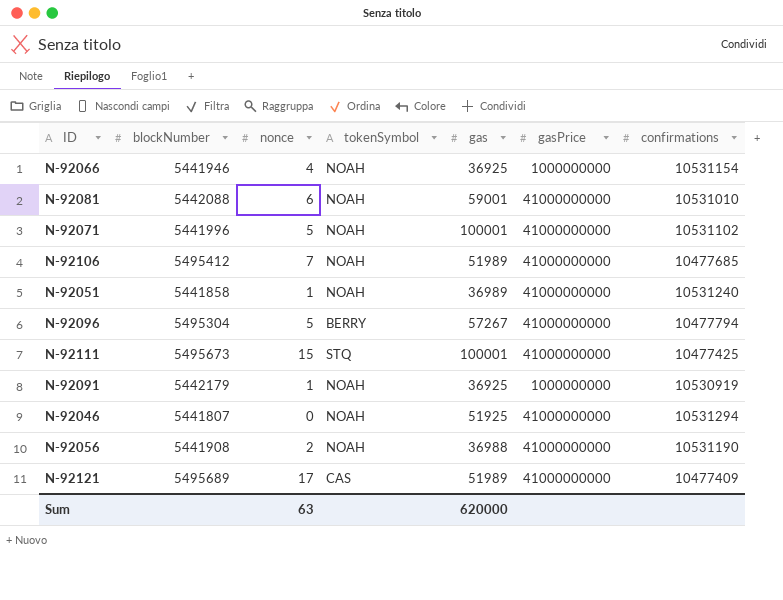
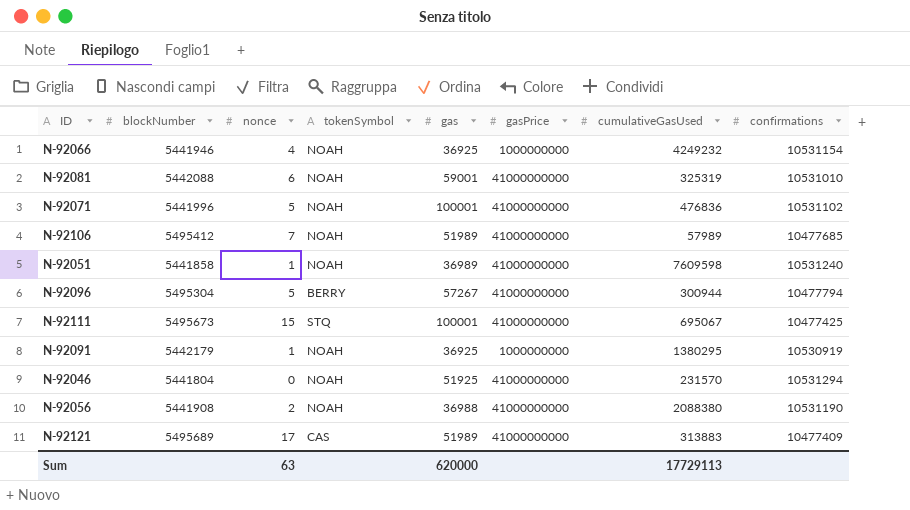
column cumulativeGasUsed | position: none -> 7
N-92046 | blockNumber: 5441807 -> 5441804

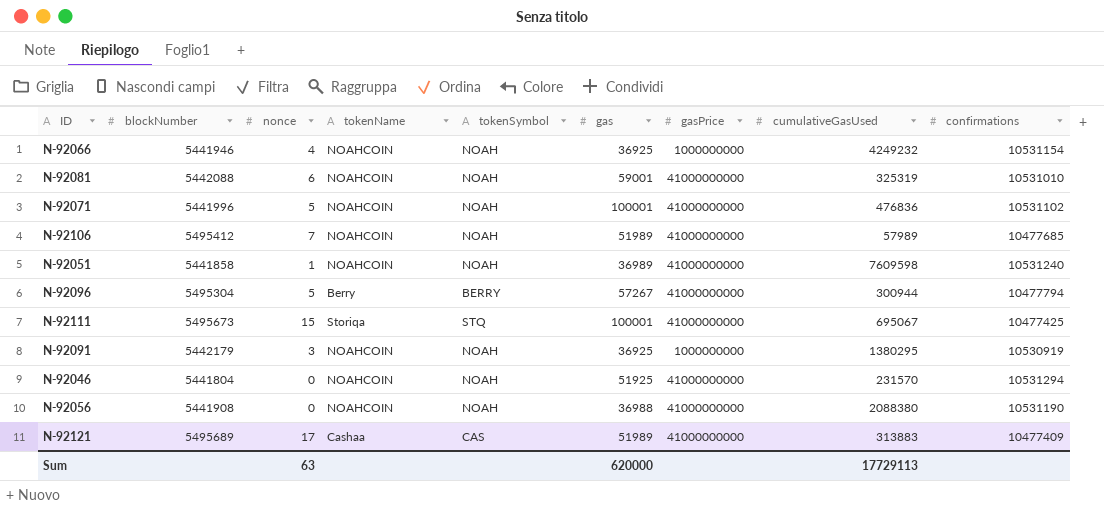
column tokenName | position: none -> 4
N-92091 | nonce: 1 -> 3
N-92056 | nonce: 2 -> 0

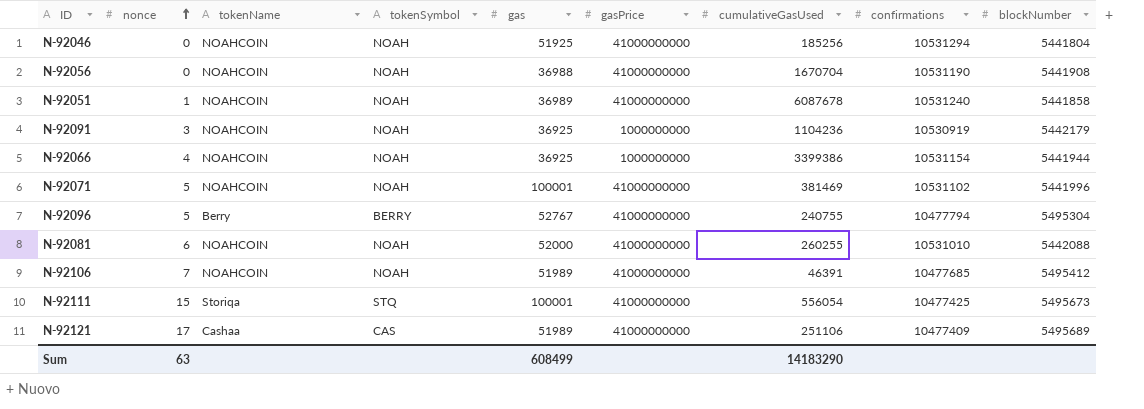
row order: none -> nonce ascending
column blockNumber | position: 2 -> 9
N-92046 | cumulativeGasUsed: 231570 -> 185256
N-92056 | cumulativeGasUsed: 2088380 -> 1670704
N-92051 | cumulativeGasUsed: 7609598 -> 6087678
N-92091 | cumulativeGasUsed: 1380295 -> 1104236
N-92066 | cumulativeGasUsed: 4249232 -> 3399386
N-92066 | blockNumber: 5441946 -> 5441944
N-92071 | cumulativeGasUsed: 476836 -> 381469
N-92096 | gas: 57267 -> 52767
N-92096 | cumulativeGasUsed: 300944 -> 240755
N-92081 | gas: 59001 -> 52000
N-92081 | cumulativeGasUsed: 325319 -> 260255
N-92106 | cumulativeGasUsed: 57989 -> 46391
N-92111 | cumulativeGasUsed: 695067 -> 556054
N-92121 | cumulativeGasUsed: 313883 -> 251106
Sum | gas: 620000 -> 608499
Sum | cumulativeGasUsed: 17729113 -> 14183290

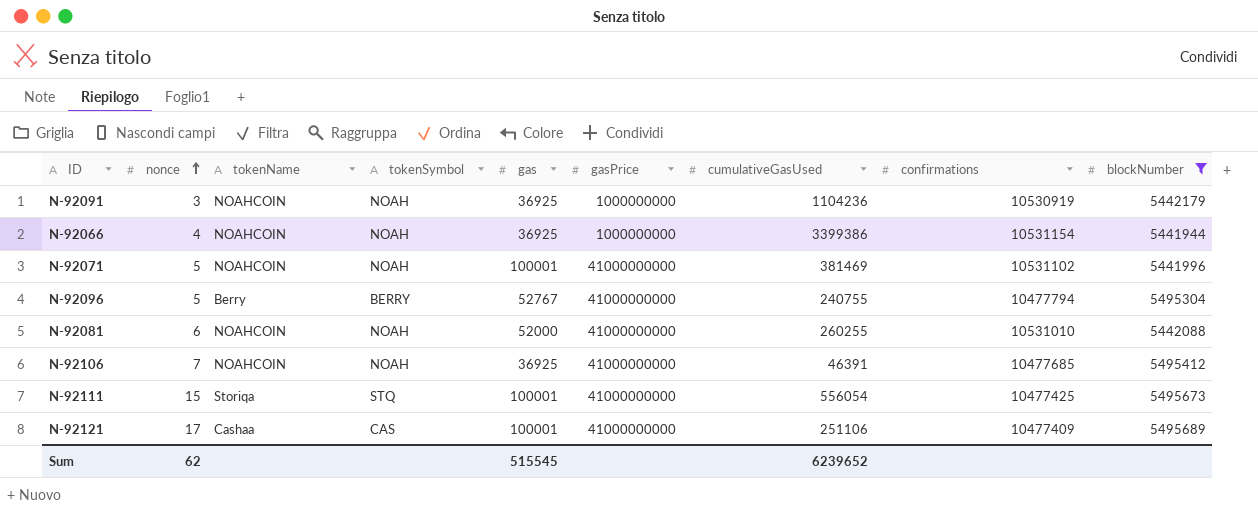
filter: none -> blockNumber >= 5441944
N-92106 | gas: 51989 -> 36925
N-92121 | gas: 51989 -> 100001
Sum | nonce: 63 -> 62
Sum | gas: 608499 -> 515545
Sum | cumulativeGasUsed: 14183290 -> 6239652

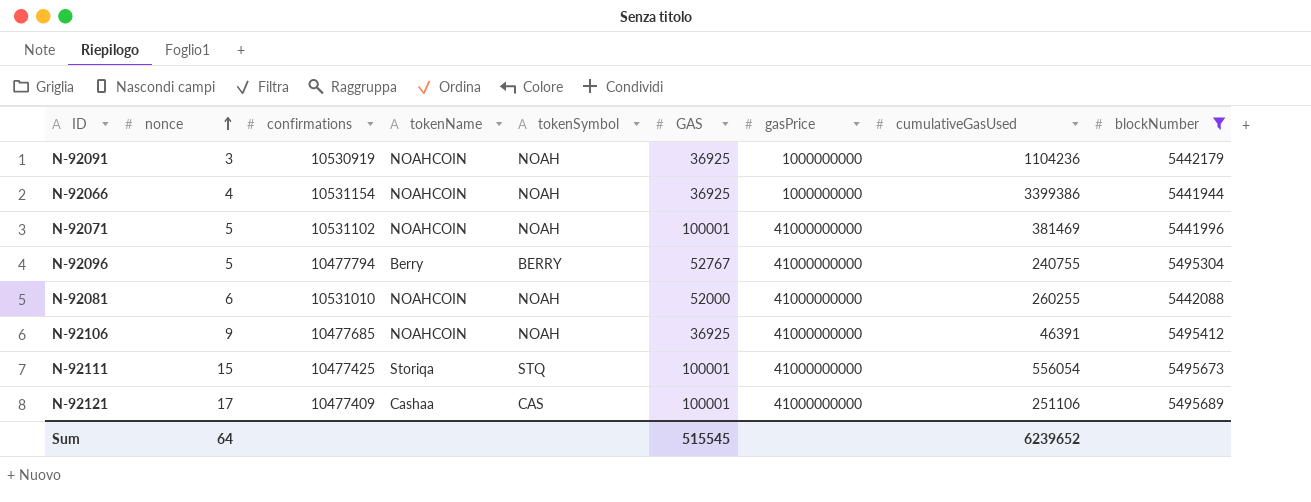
column confirmations | position: 8 -> 3
column name: gas -> GAS
N-92106 | nonce: 7 -> 9
Sum | nonce: 62 -> 64

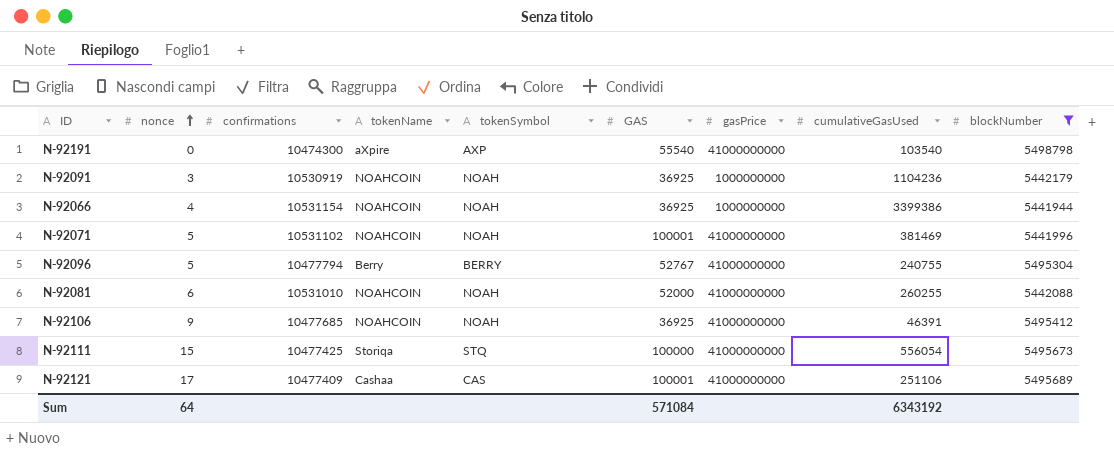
row N-92191: none -> 0 | 10474300 | aXpire | AXP | 55540 | 41000000000 | 103540 | 5498798
N-92111 | GAS: 100001 -> 100000
Sum | GAS: 515545 -> 571084
Sum | cumulativeGasUsed: 6239652 -> 6343192

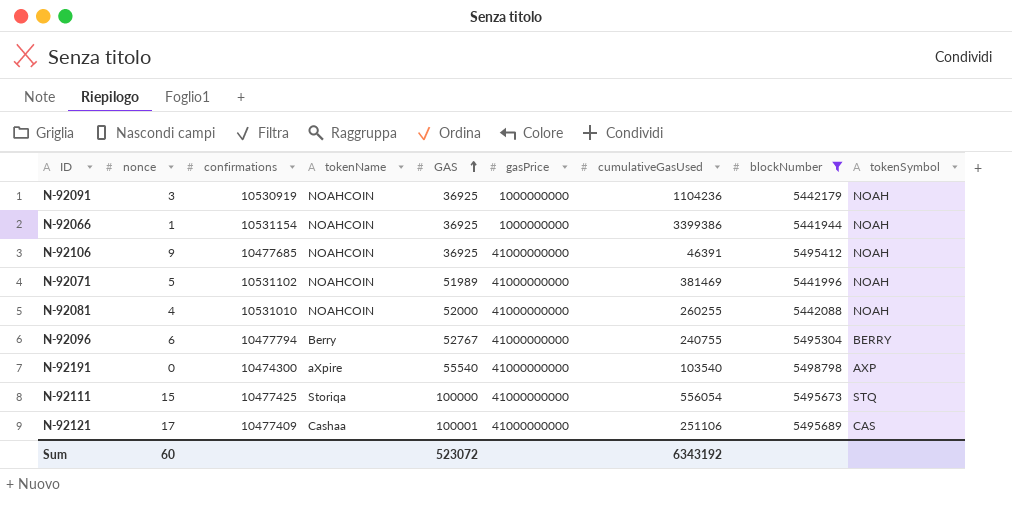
row order: nonce ascending -> GAS ascending
column tokenSymbol | position: 5 -> 9
N-92066 | nonce: 4 -> 1
N-92071 | GAS: 100001 -> 51989
N-92081 | nonce: 6 -> 4
N-92096 | nonce: 5 -> 6
Sum | nonce: 64 -> 60
Sum | GAS: 571084 -> 523072

